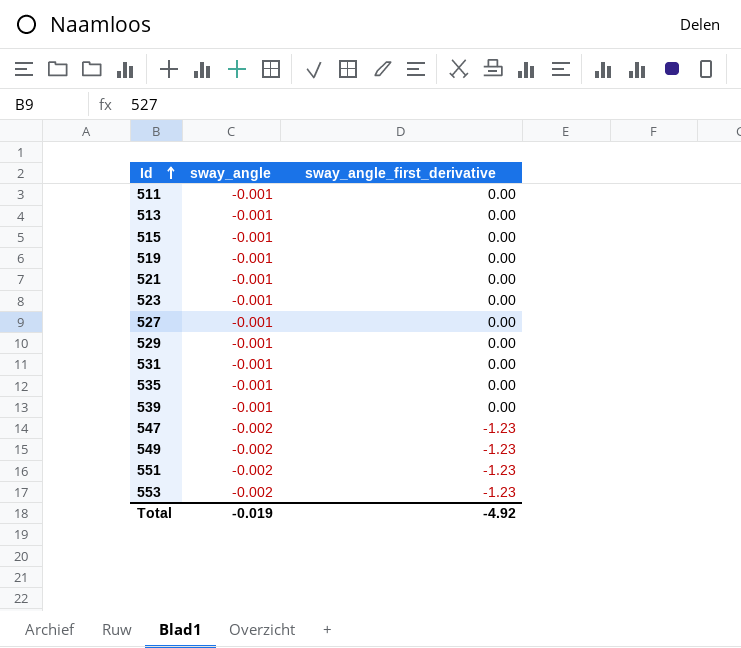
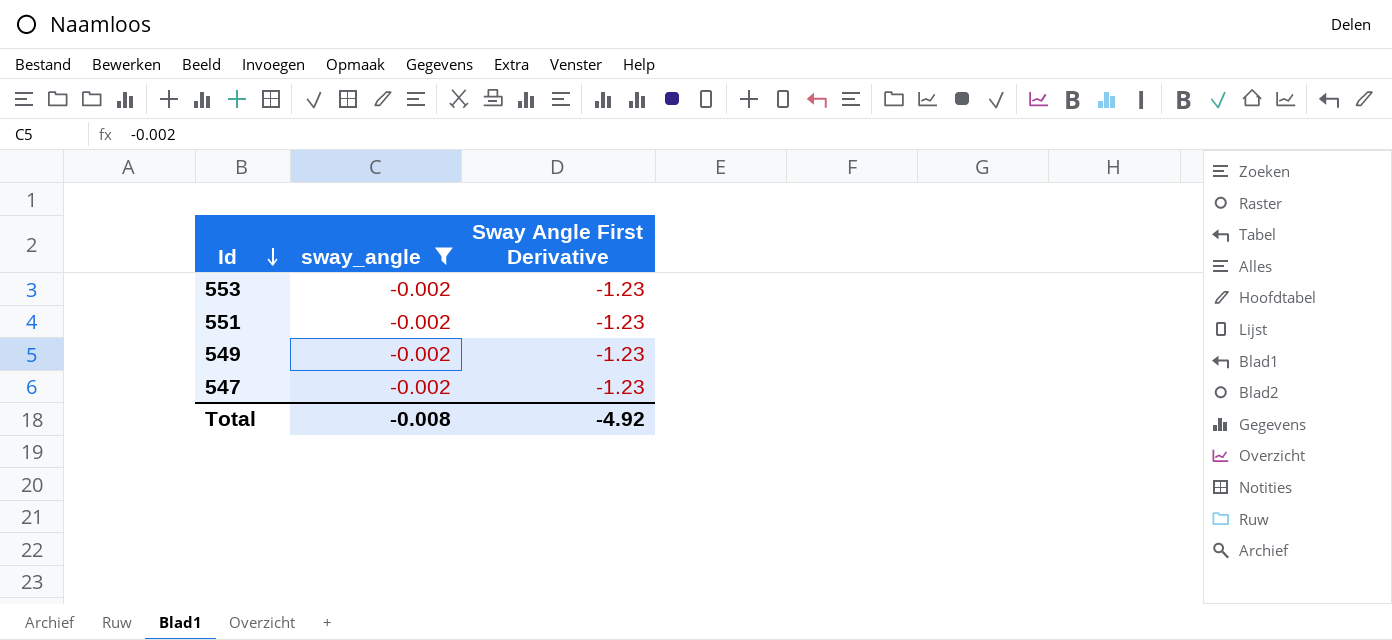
filter: none -> sway_angle = -0.002
row order: Id ascending -> Id descending
column name: sway_angle_first_derivative -> Sway Angle First Derivative
Total | sway_angle: -0.019 -> -0.008

